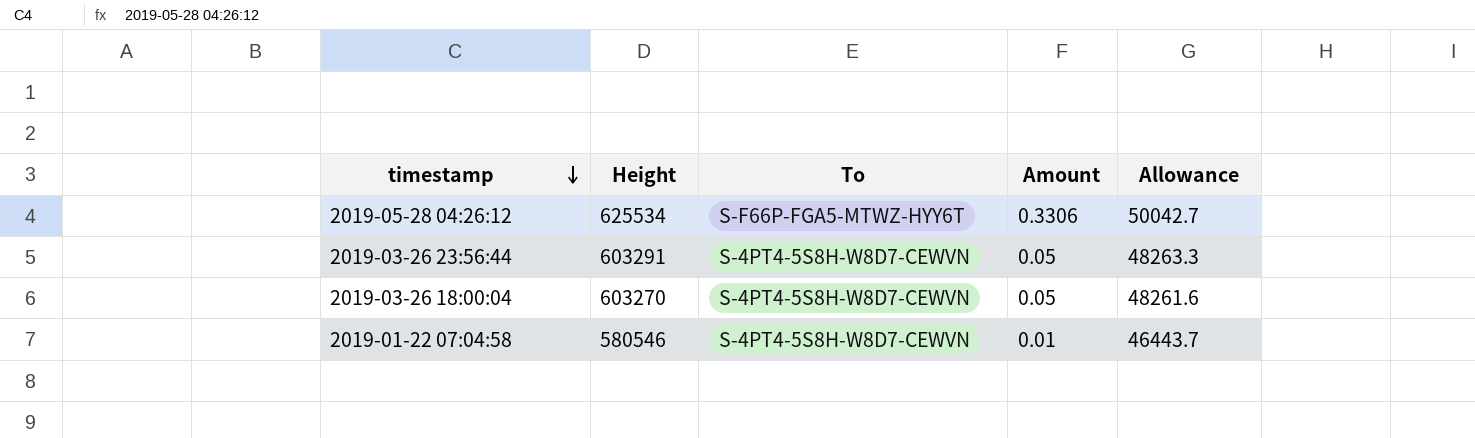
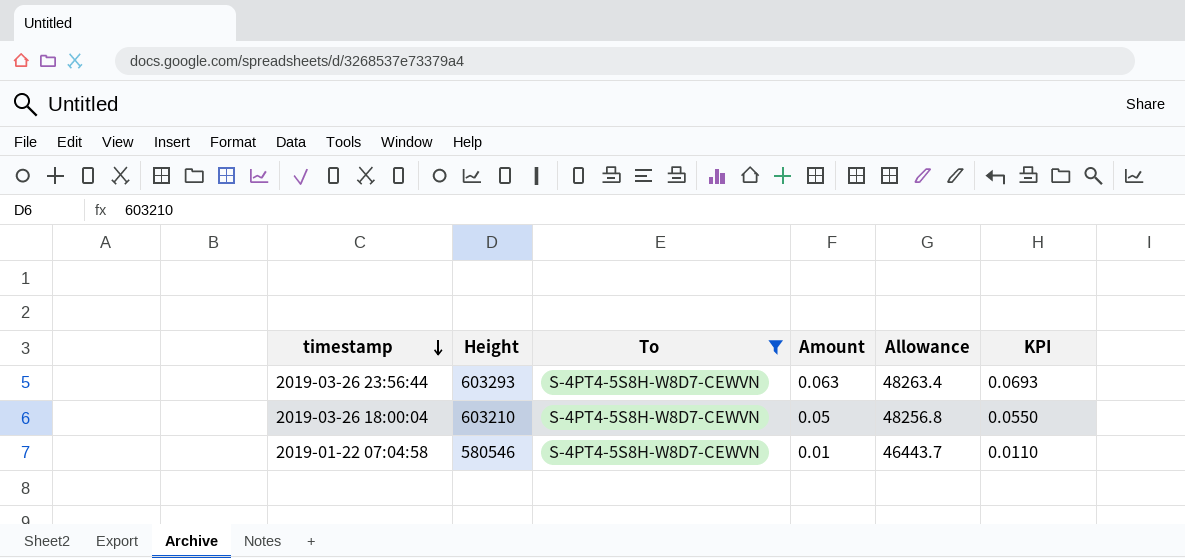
filter: none -> To = S-4PT4-5S8H-W8D7-CEWVN
column KPI | formula: none -> [Amount] * 1.1
2019-03-26 23:56:44 | Height: 603291 -> 603293
2019-03-26 23:56:44 | Amount: 0.05 -> 0.063
2019-03-26 23:56:44 | Allowance: 48263.3 -> 48263.4
2019-03-26 18:00:04 | Height: 603270 -> 603210
2019-03-26 18:00:04 | Allowance: 48261.6 -> 48256.8

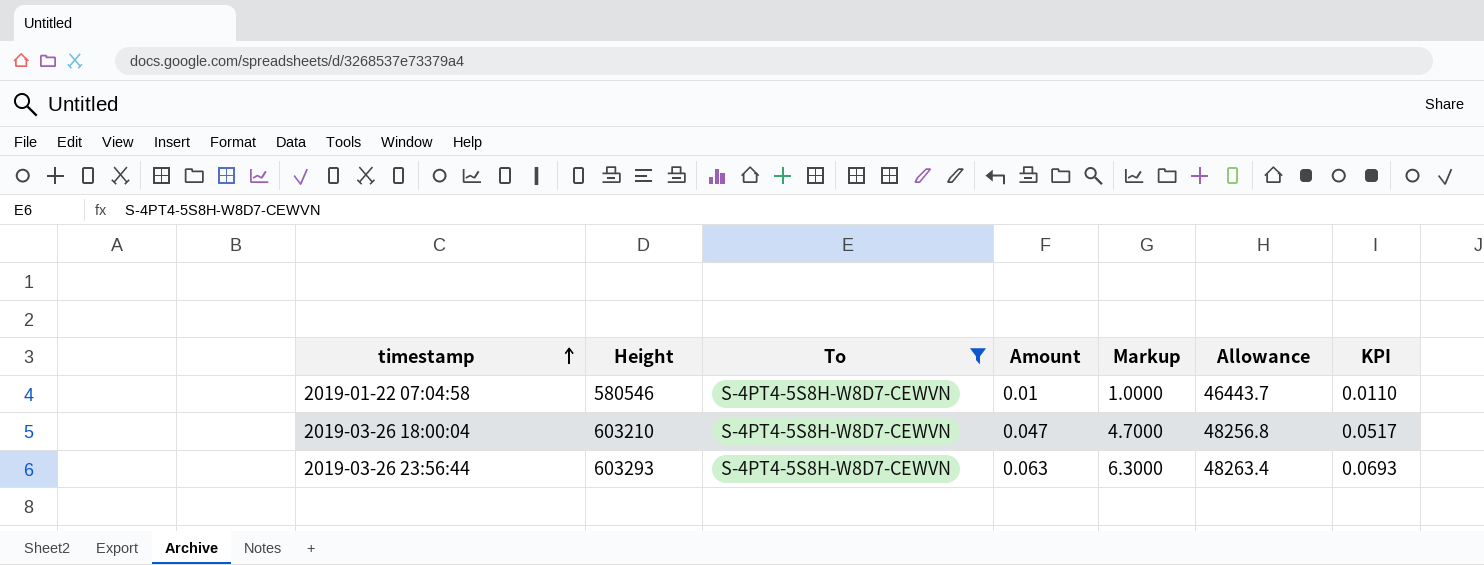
row order: timestamp descending -> timestamp ascending
column Markup | formula: none -> [Amount] * 100
2019-03-26 18:00:04 | Amount: 0.05 -> 0.047
2019-03-26 18:00:04 | KPI: 0.0550 -> 0.0517

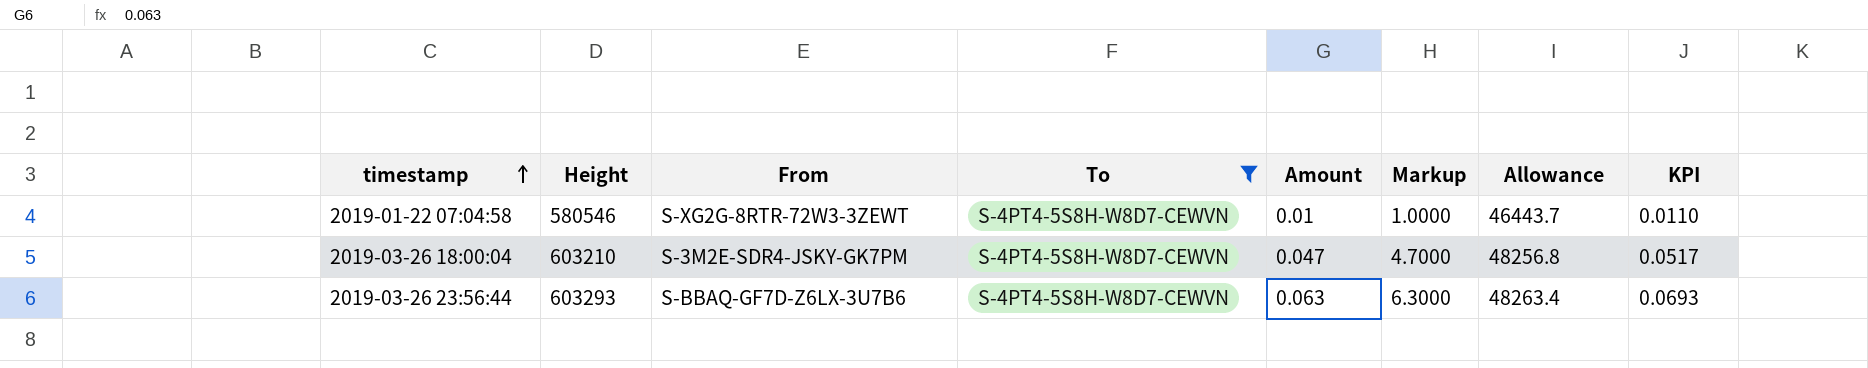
column From | position: none -> 3

